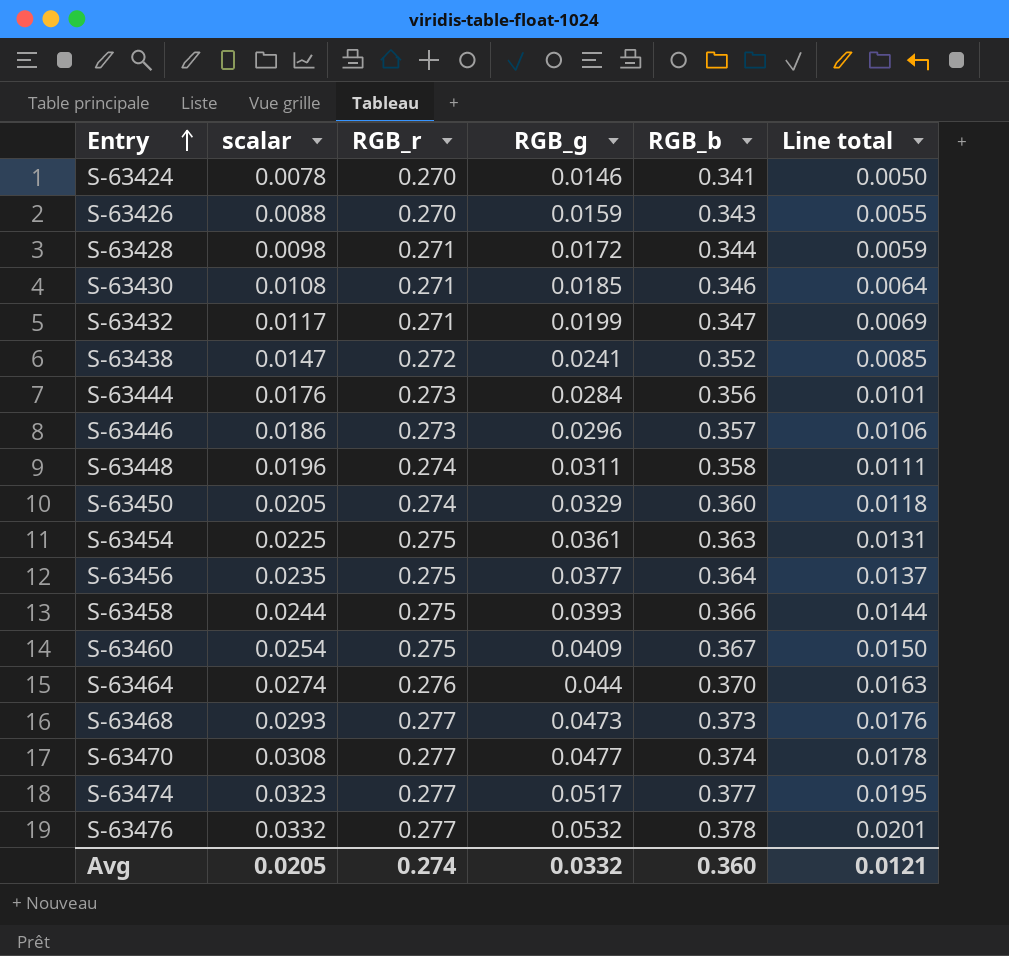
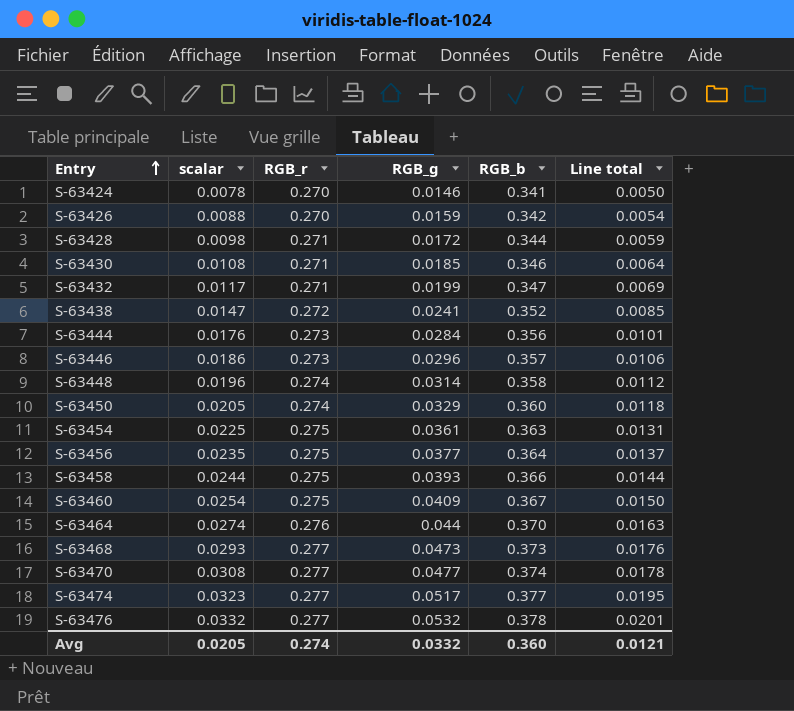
S-63426 | RGB_b: 0.343 -> 0.342
S-63426 | Line total: 0.0055 -> 0.0054
S-63448 | RGB_g: 0.0311 -> 0.0314
S-63448 | Line total: 0.0111 -> 0.0112

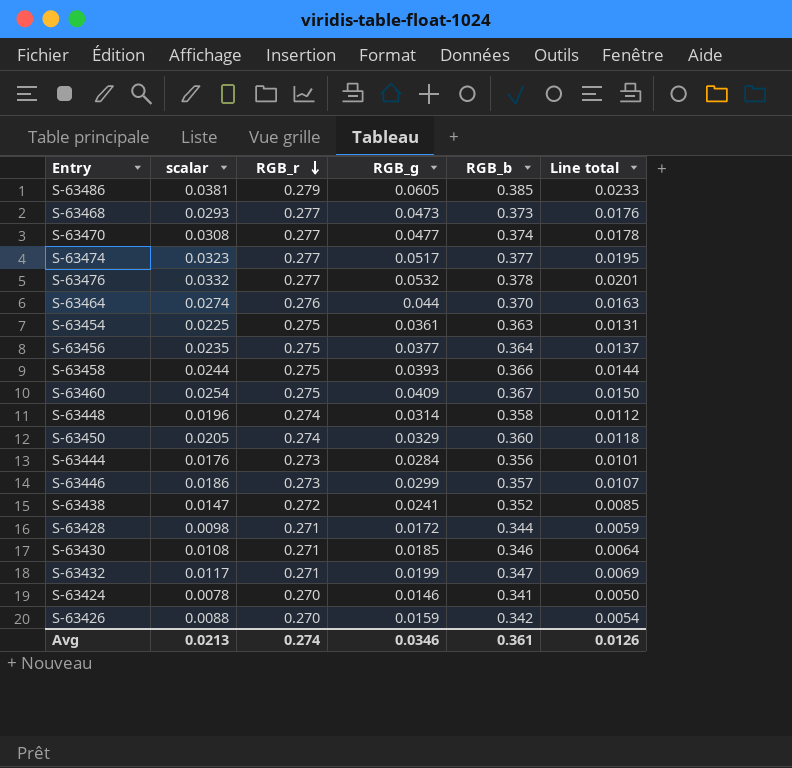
row order: Entry ascending -> RGB_r descending
row S-63486: none -> 0.0381 | 0.279 | 0.0605 | 0.385 | 0.0233
S-63446 | RGB_g: 0.0296 -> 0.0299
S-63446 | Line total: 0.0106 -> 0.0107
Avg | scalar: 0.0205 -> 0.0213
Avg | RGB_g: 0.0332 -> 0.0346
Avg | RGB_b: 0.360 -> 0.361
Avg | Line total: 0.0121 -> 0.0126

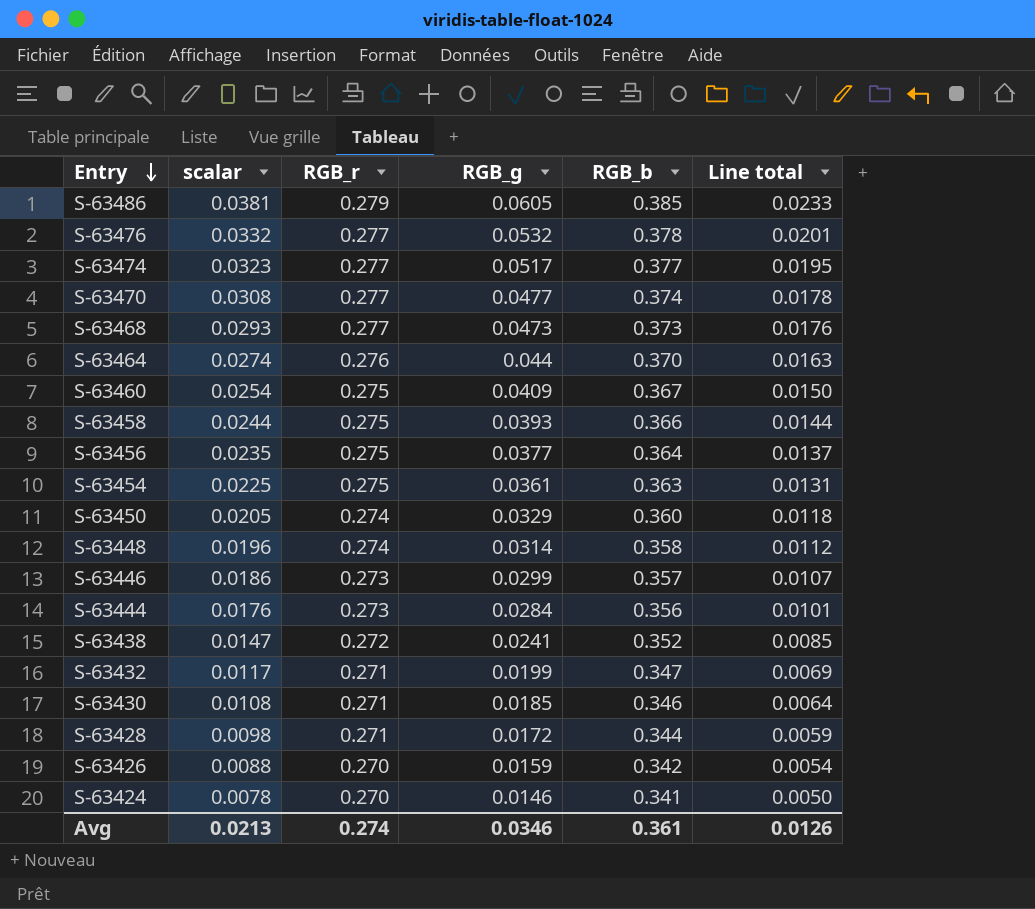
row order: RGB_r descending -> Entry descending

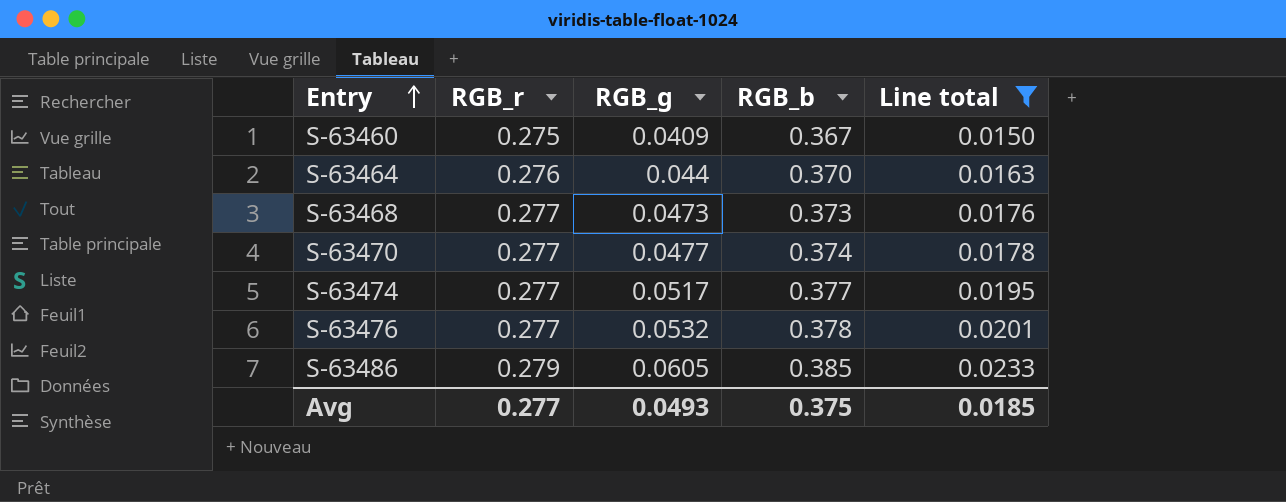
filter: none -> Line total >= 0.0150
row order: Entry descending -> Entry ascending
column scalar | position: 2 -> none
Avg | RGB_r: 0.274 -> 0.277
Avg | RGB_g: 0.0346 -> 0.0493
Avg | RGB_b: 0.361 -> 0.375
Avg | Line total: 0.0126 -> 0.0185

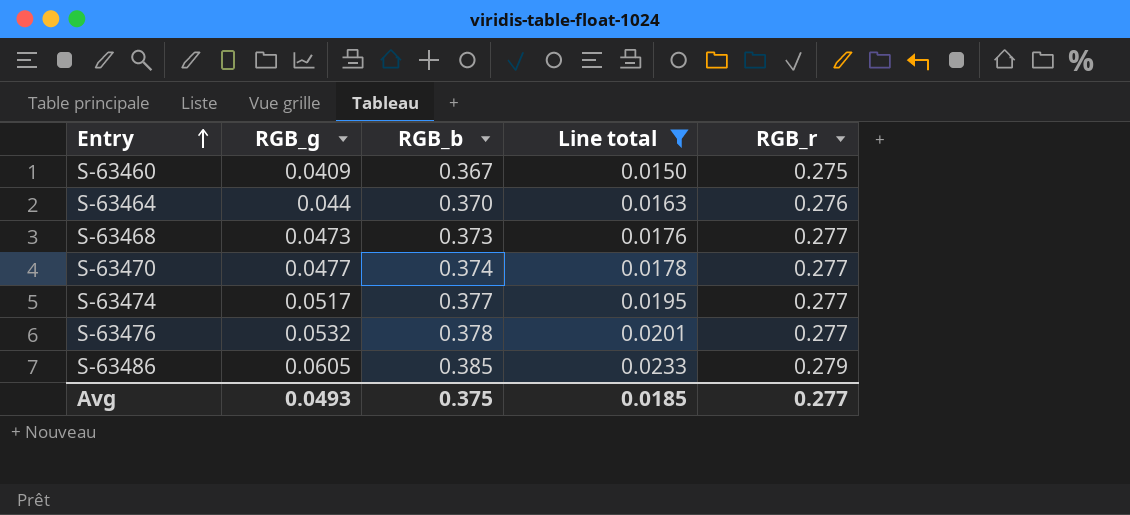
column RGB_r | position: 2 -> 5

